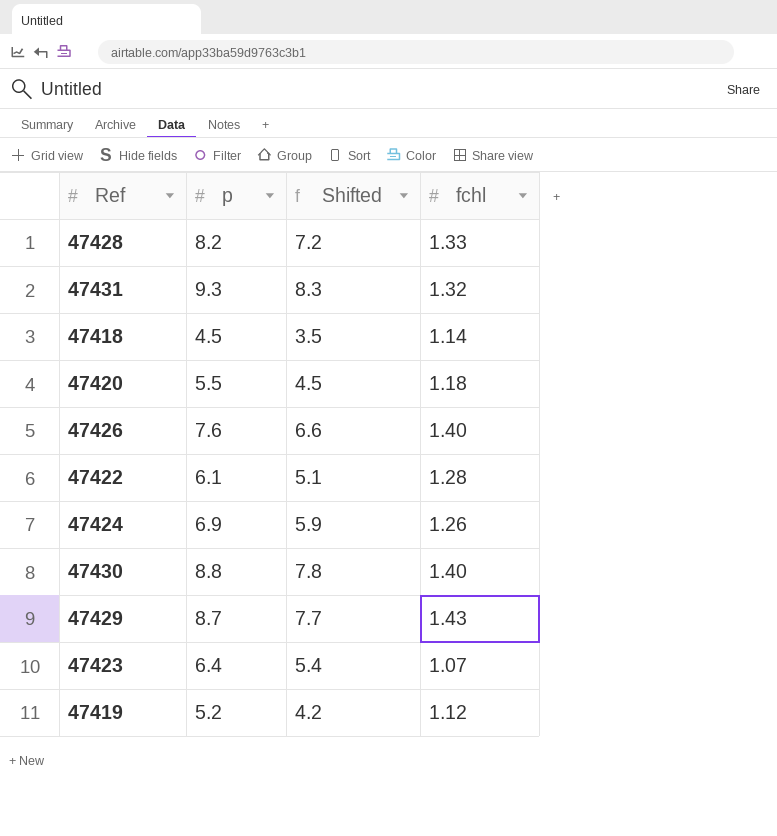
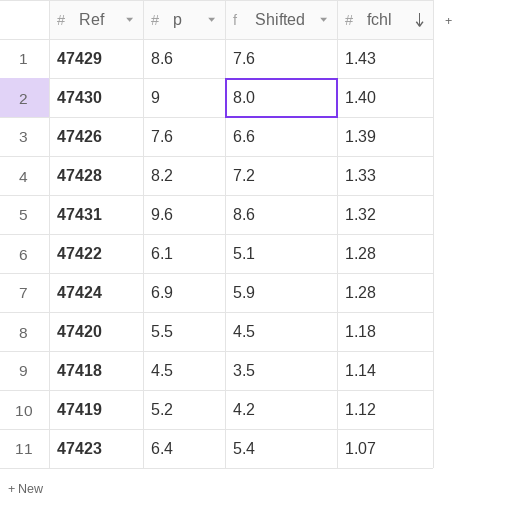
row order: none -> fchl descending
47429 | p: 8.7 -> 8.6
47429 | Shifted: 7.7 -> 7.6
47430 | p: 8.8 -> 9
47430 | Shifted: 7.8 -> 8.0
47426 | fchl: 1.40 -> 1.39
47431 | p: 9.3 -> 9.6
47431 | Shifted: 8.3 -> 8.6
47424 | fchl: 1.26 -> 1.28

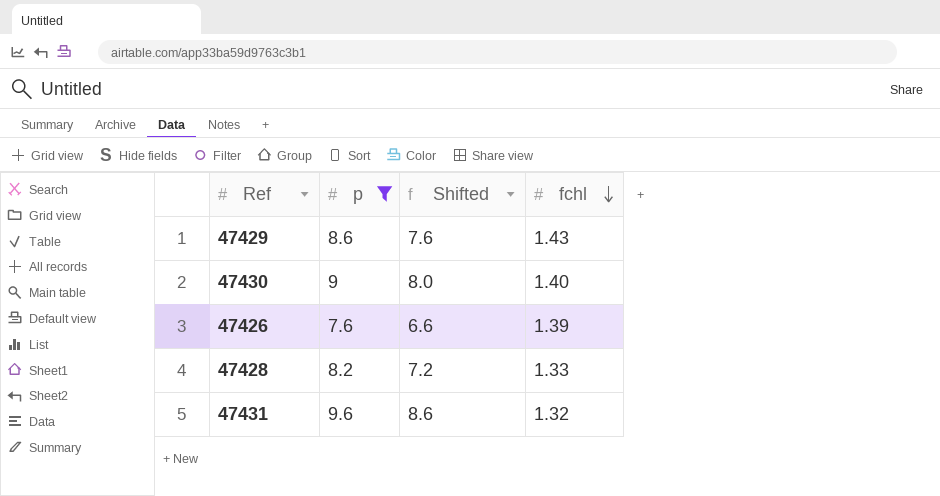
filter: none -> p >= 7.6

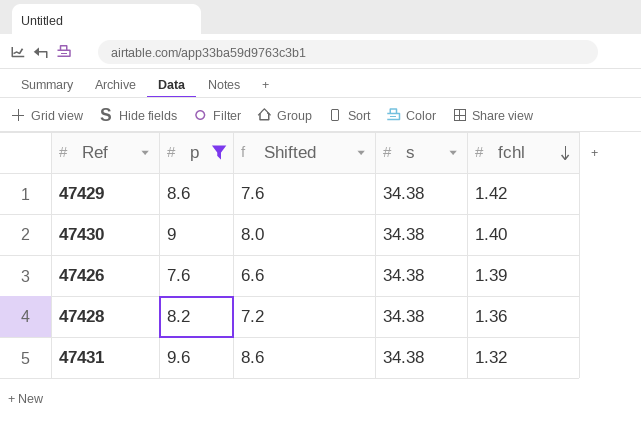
column s | position: none -> 4
47429 | fchl: 1.43 -> 1.42
47428 | fchl: 1.33 -> 1.36

